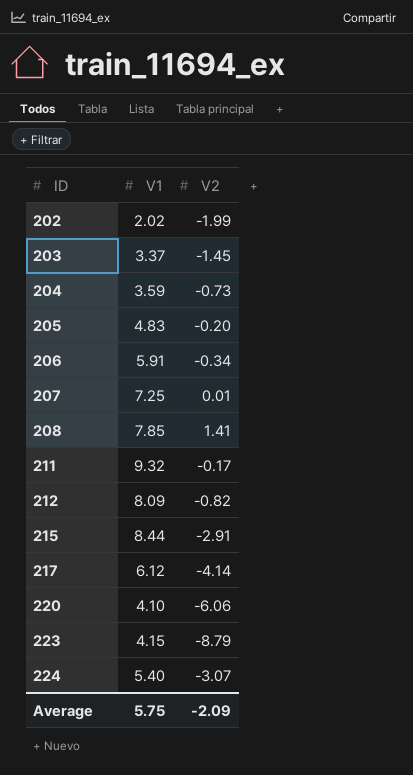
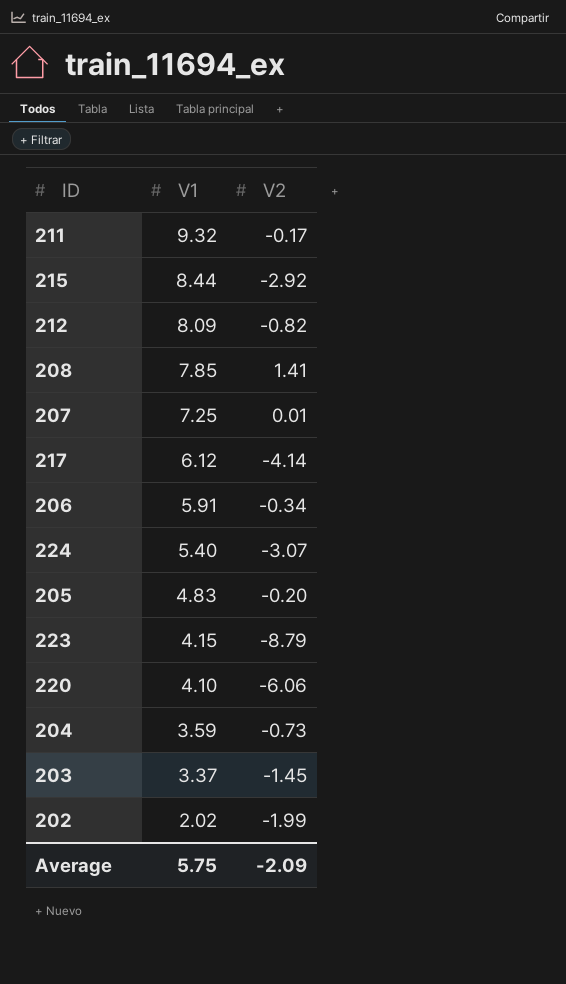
row order: ID ascending -> V1 descending
215 | V2: -2.91 -> -2.92

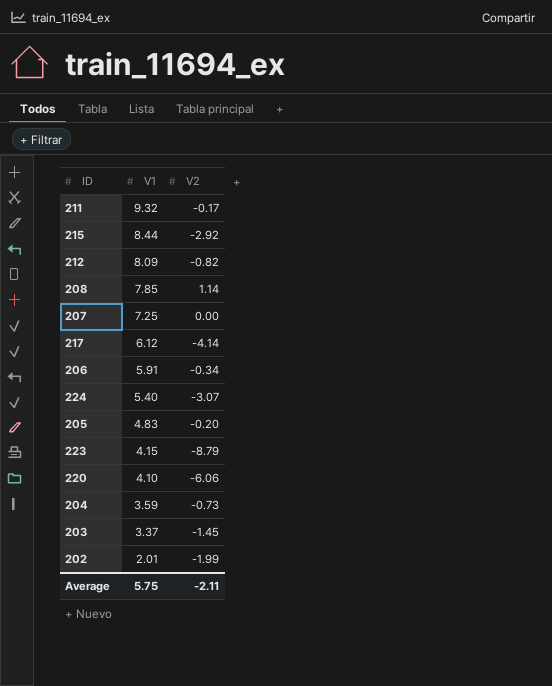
208 | V2: 1.41 -> 1.14
207 | V2: 0.01 -> 0.00
202 | V1: 2.02 -> 2.01
Average | V2: -2.09 -> -2.11

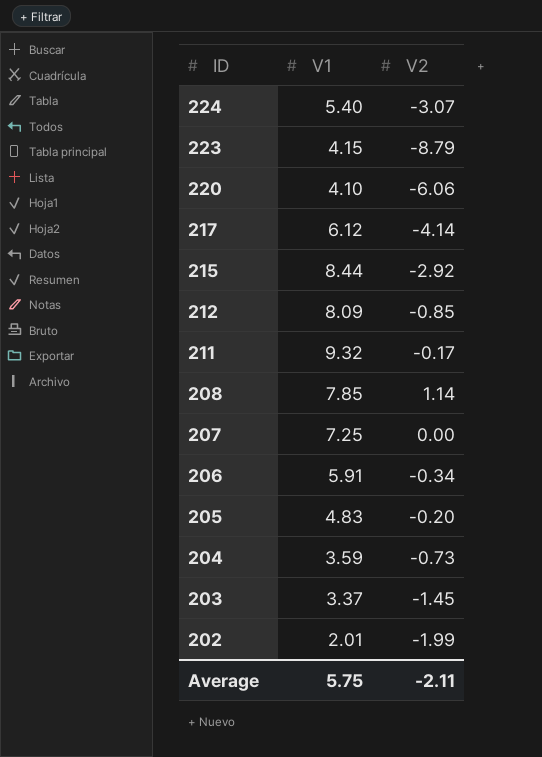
row order: V1 descending -> ID descending
212 | V2: -0.82 -> -0.85

